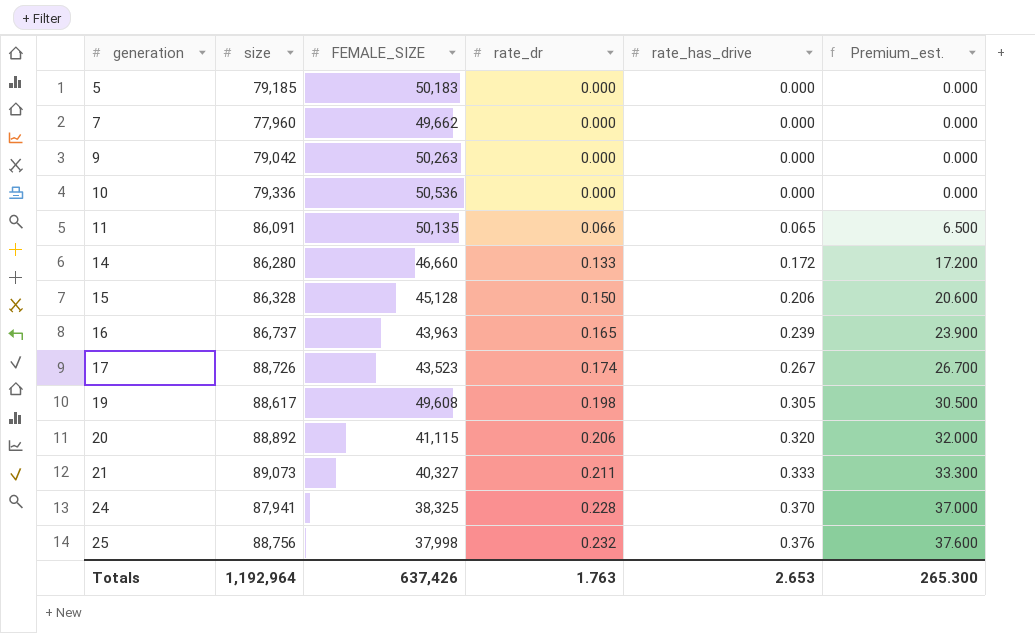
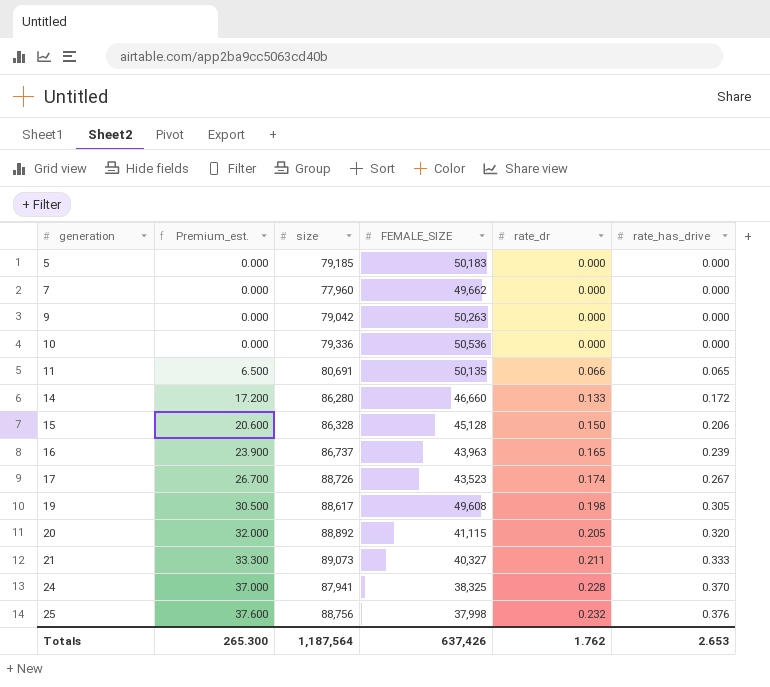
column Premium_est. | position: 6 -> 2
11 | size: 86,091 -> 80,691
20 | rate_dr: 0.206 -> 0.205
Totals | size: 1,192,964 -> 1,187,564
Totals | rate_dr: 1.763 -> 1.762

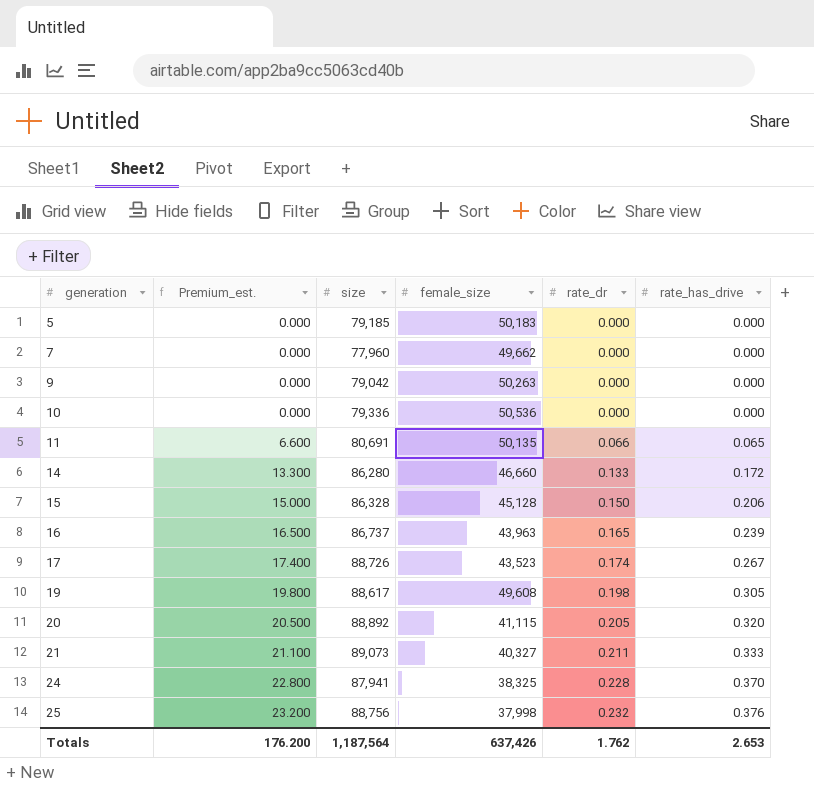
column Premium_est. | formula: [rate_has_drive] * 100 -> [rate_dr] * 100
column name: FEMALE_SIZE -> female_size
Totals | Premium_est.: 265.300 -> 176.200

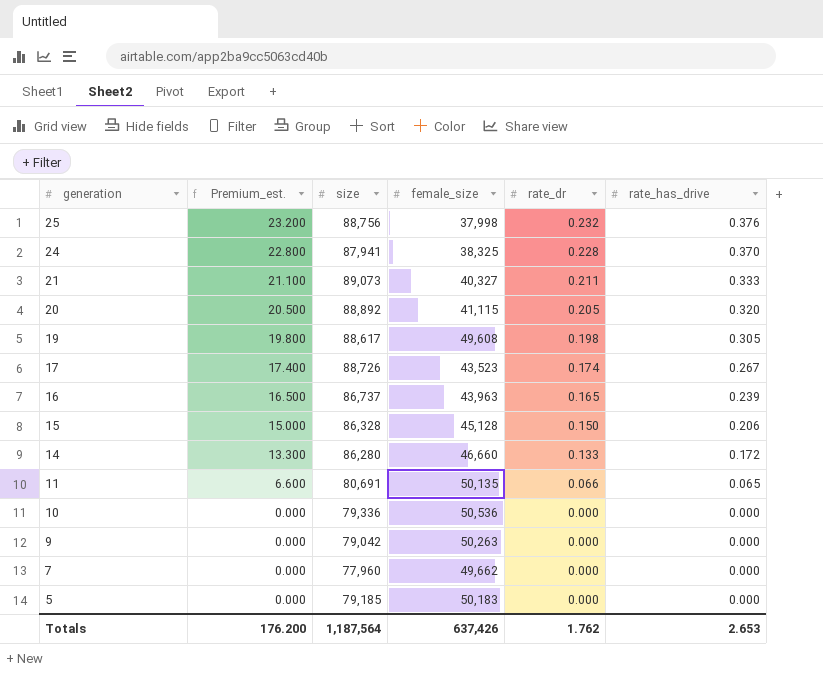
row order: generation ascending -> generation descending

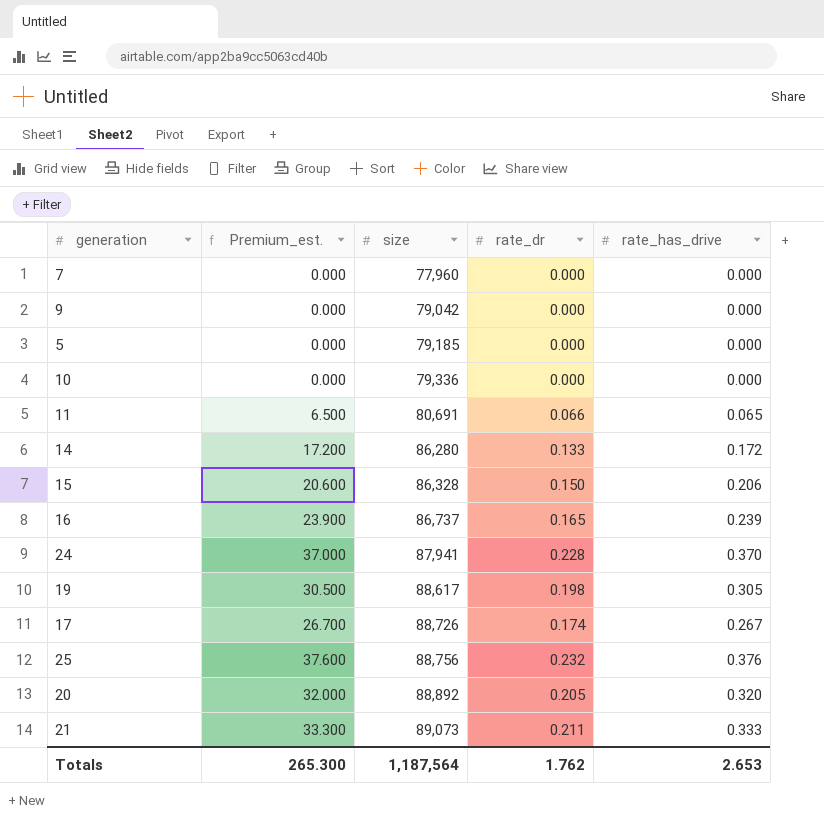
row order: generation descending -> size ascending
column female_size | position: 4 -> none
column Premium_est. | formula: [rate_dr] * 100 -> [rate_has_drive] * 100
Totals | Premium_est.: 176.200 -> 265.300

